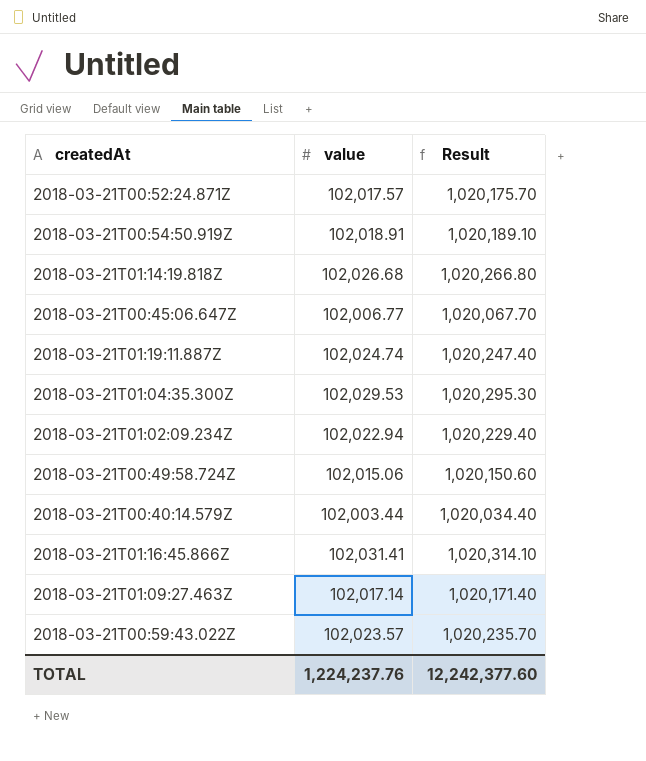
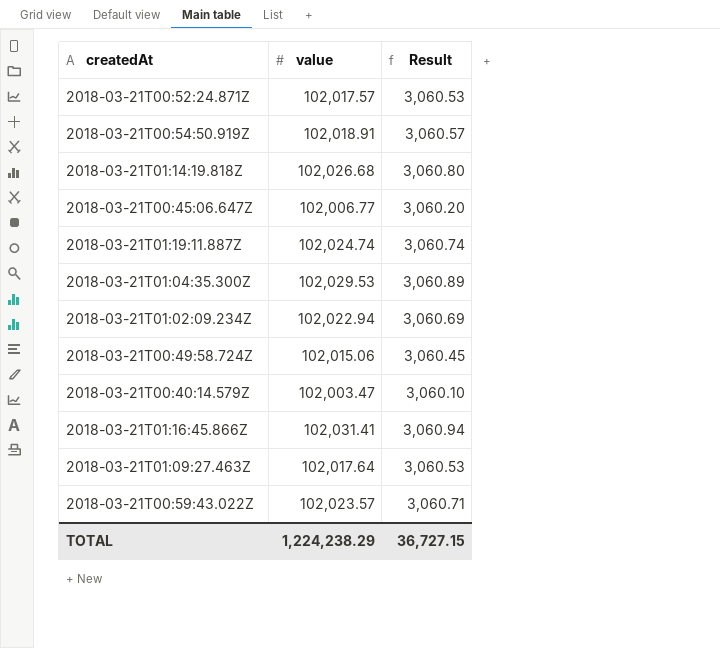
column Result | formula: [value] * 10 -> [value] * 0.03
2018-03-21T00:40:14.579Z | value: 102,003.44 -> 102,003.47
2018-03-21T01:09:27.463Z | value: 102,017.14 -> 102,017.64
TOTAL | value: 1,224,237.76 -> 1,224,238.29
TOTAL | Result: 12,242,377.60 -> 36,727.15

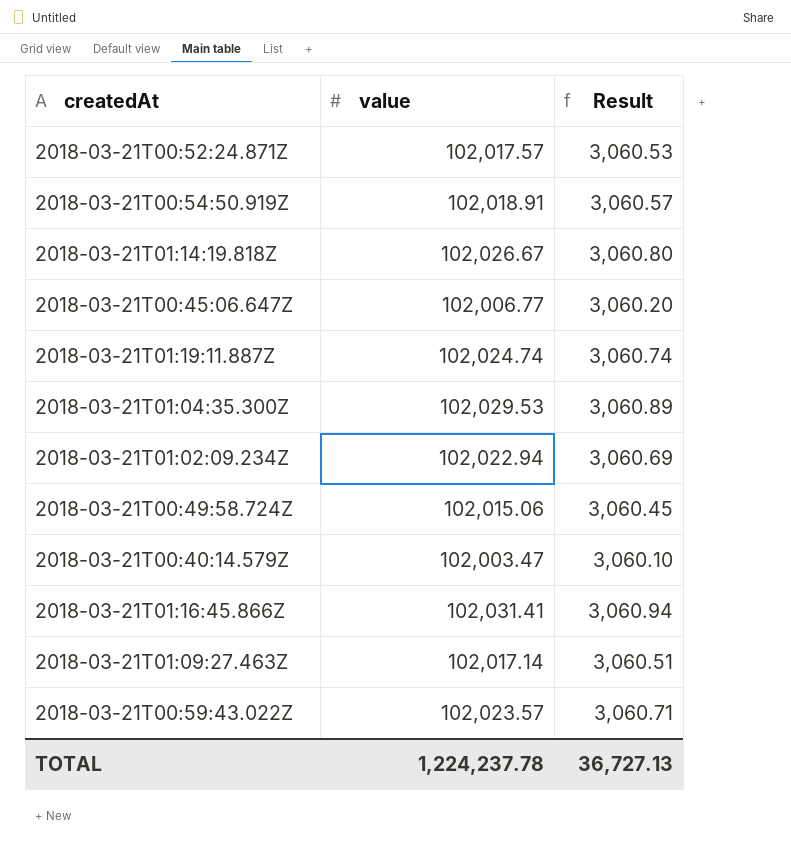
2018-03-21T01:14:19.818Z | value: 102,026.68 -> 102,026.67
2018-03-21T01:09:27.463Z | value: 102,017.64 -> 102,017.14
2018-03-21T01:09:27.463Z | Result: 3,060.53 -> 3,060.51
TOTAL | value: 1,224,238.29 -> 1,224,237.78
TOTAL | Result: 36,727.15 -> 36,727.13

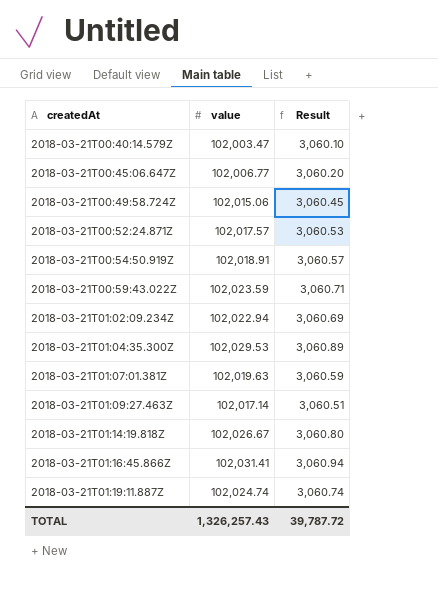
row order: none -> createdAt ascending
2018-03-21T00:59:43.022Z | value: 102,023.57 -> 102,023.59
row 2018-03-21T01:07:01.381Z: none -> 102,019.63 | 3,060.59
TOTAL | value: 1,224,237.78 -> 1,326,257.43
TOTAL | Result: 36,727.13 -> 39,787.72

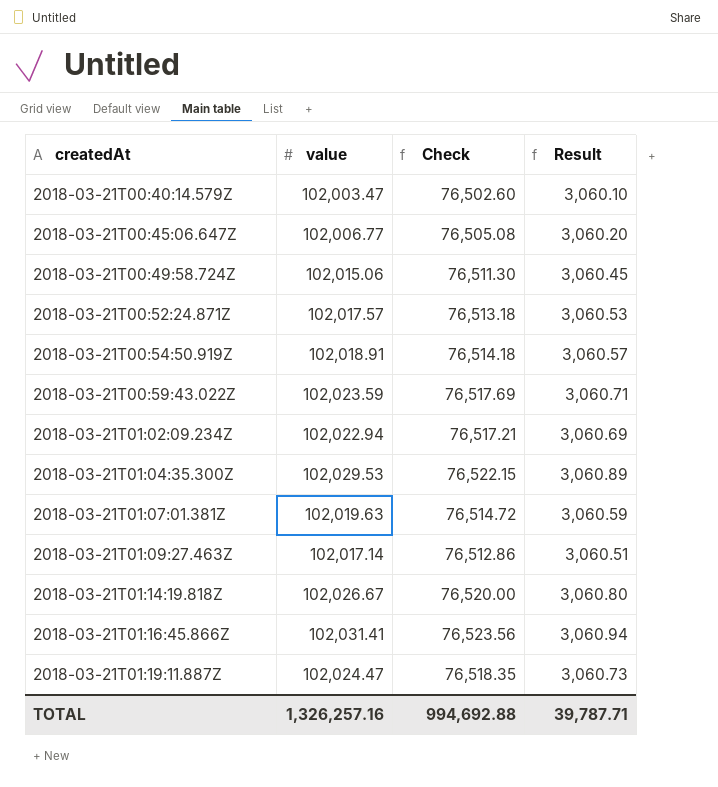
column Check | formula: none -> [value] * 0.75
2018-03-21T01:19:11.887Z | value: 102,024.74 -> 102,024.47
2018-03-21T01:19:11.887Z | Result: 3,060.74 -> 3,060.73
TOTAL | value: 1,326,257.43 -> 1,326,257.16
TOTAL | Result: 39,787.72 -> 39,787.71

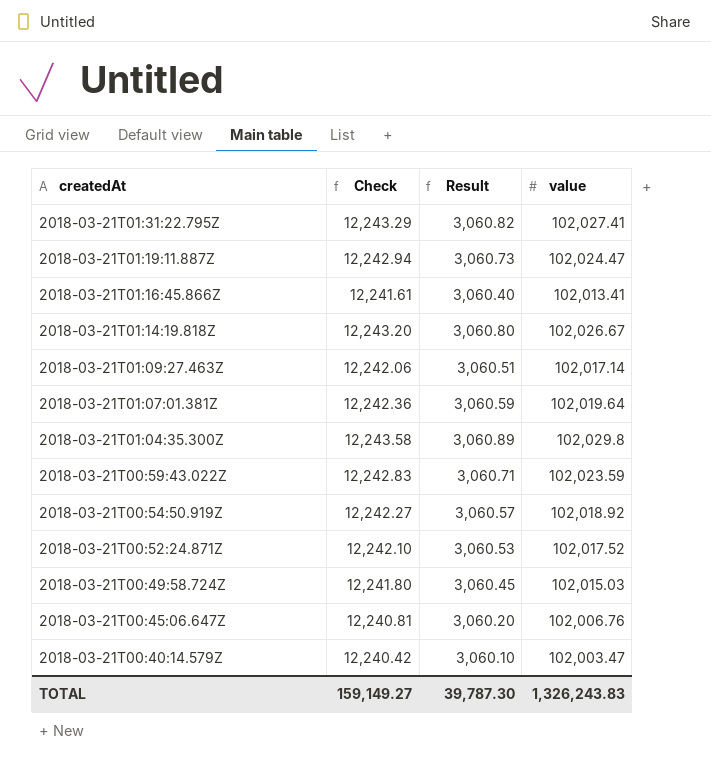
row order: createdAt ascending -> createdAt descending
column Check | formula: [value] * 0.75 -> [value] * 0.12
column value | position: 2 -> 4
row 2018-03-21T01:02:09.234Z: 102,022.94 | 76,517.21 | 3,060.69 -> none
row 2018-03-21T01:31:22.795Z: none -> 12,243.29 | 3,060.82 | 102,027.41
2018-03-21T01:16:45.866Z | Result: 3,060.94 -> 3,060.40
2018-03-21T01:16:45.866Z | value: 102,031.41 -> 102,013.41
2018-03-21T01:07:01.381Z | value: 102,019.63 -> 102,019.64
2018-03-21T01:04:35.300Z | value: 102,029.53 -> 102,029.8
2018-03-21T00:54:50.919Z | value: 102,018.91 -> 102,018.92
2018-03-21T00:52:24.871Z | value: 102,017.57 -> 102,017.52
2018-03-21T00:49:58.724Z | value: 102,015.06 -> 102,015.03
2018-03-21T00:45:06.647Z | value: 102,006.77 -> 102,006.76
TOTAL | Check: 994,692.88 -> 159,149.27
TOTAL | Result: 39,787.71 -> 39,787.30
TOTAL | value: 1,326,257.16 -> 1,326,243.83

